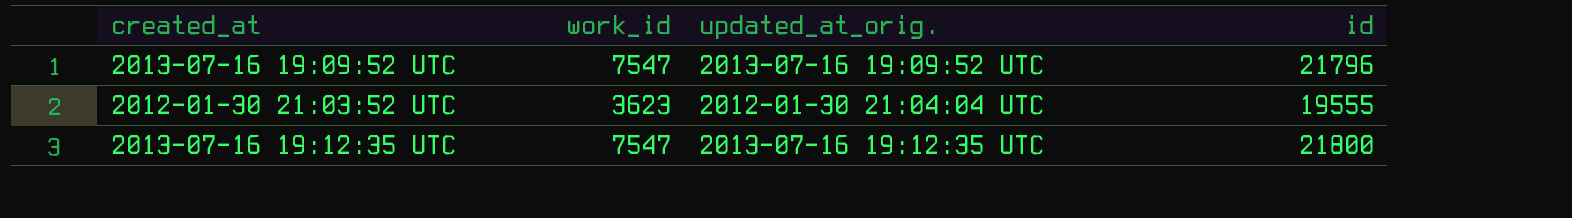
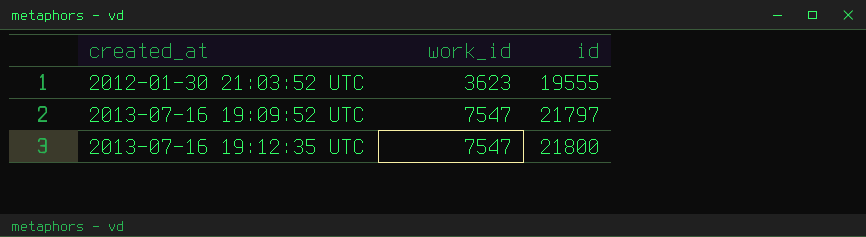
row order: none -> created_at ascending
column updated_at_orig. | position: 3 -> none
2013-07-16 19:09:52 UTC | id: 21796 -> 21797

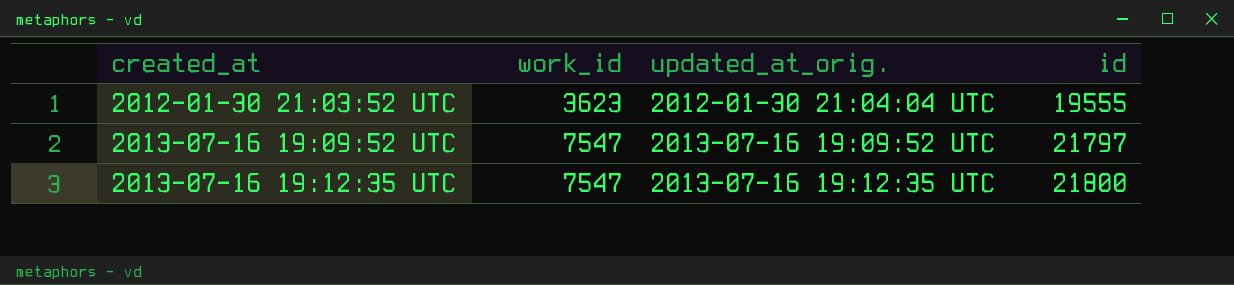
column updated_at_orig. | position: none -> 3

